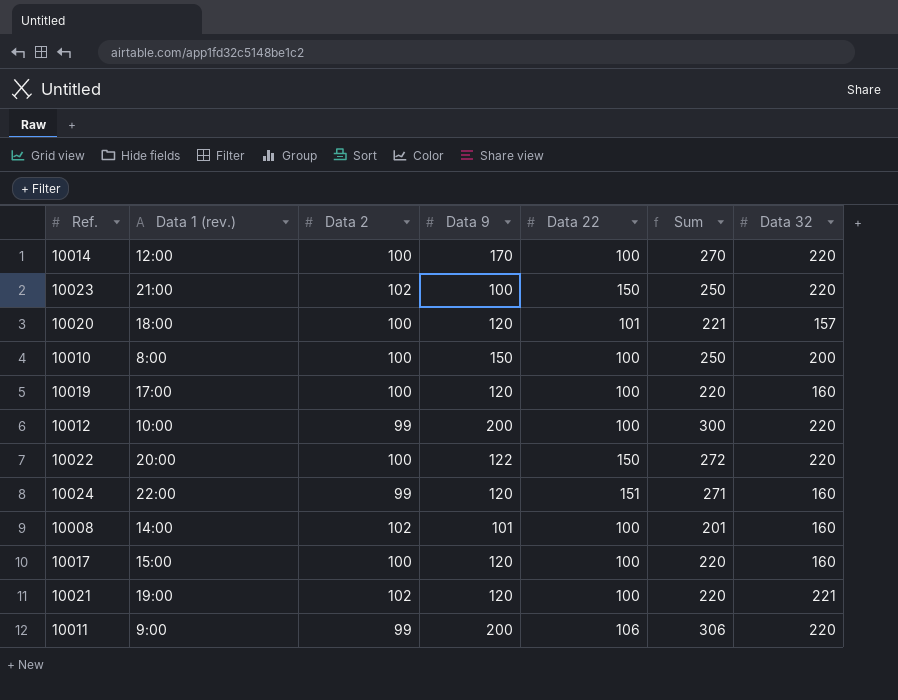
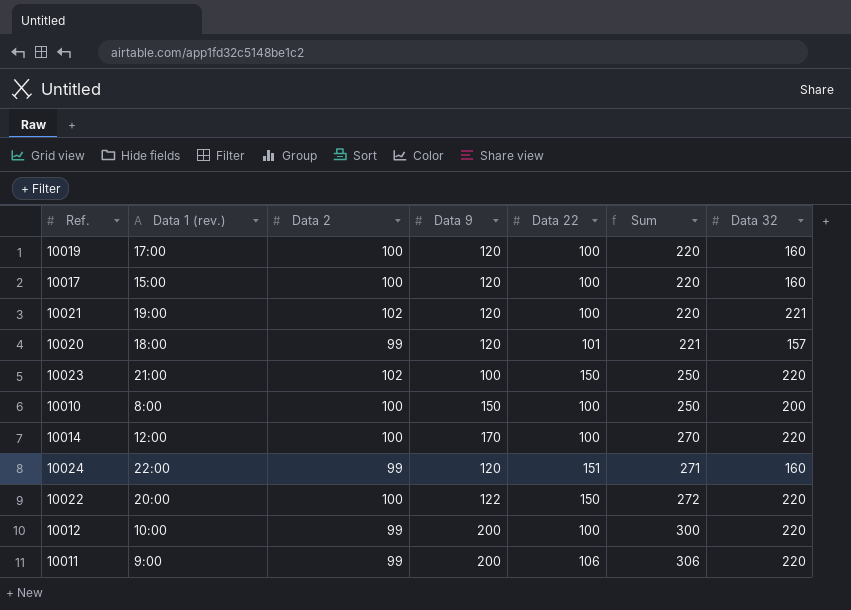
row order: none -> Sum ascending
row 10008: 14:00 | 102 | 101 | 100 | 201 | 160 -> none
10020 | Data 2: 100 -> 99

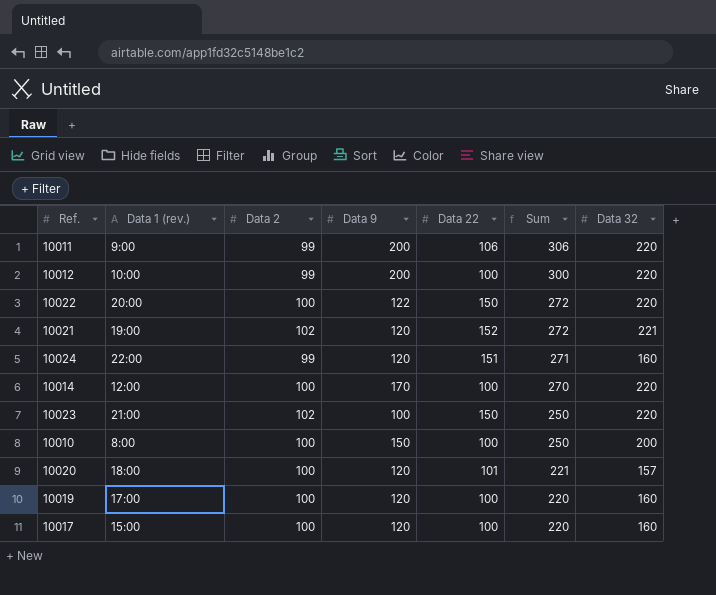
row order: Sum ascending -> Sum descending
10021 | Data 22: 100 -> 152
10021 | Sum: 220 -> 272
10020 | Data 2: 99 -> 100

